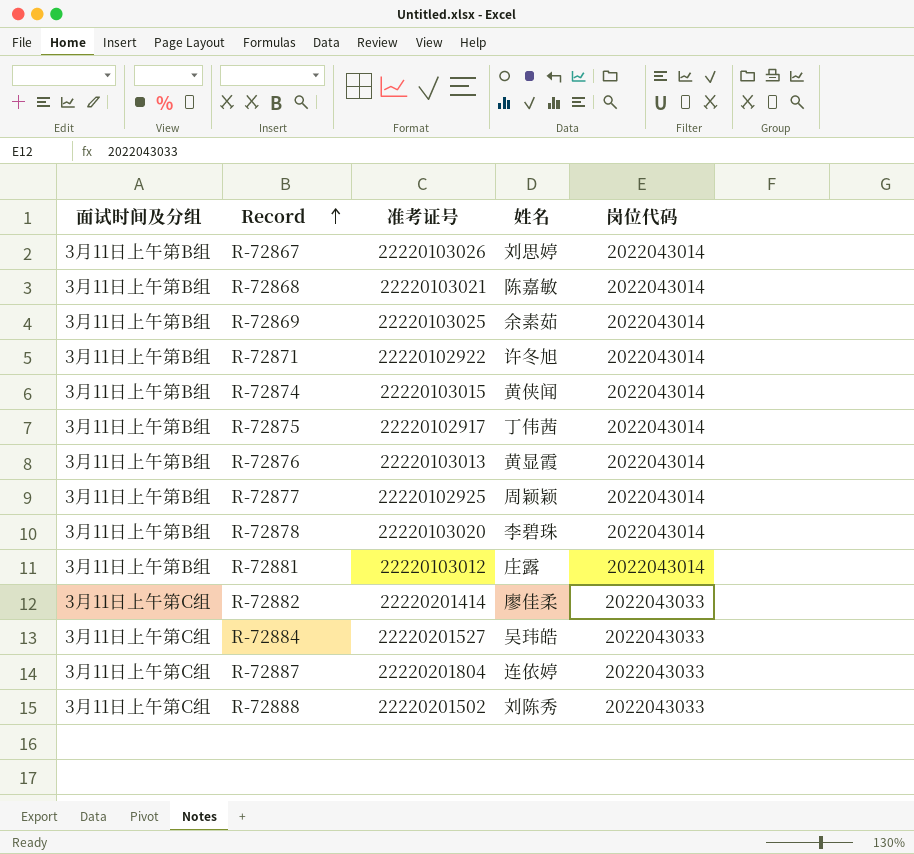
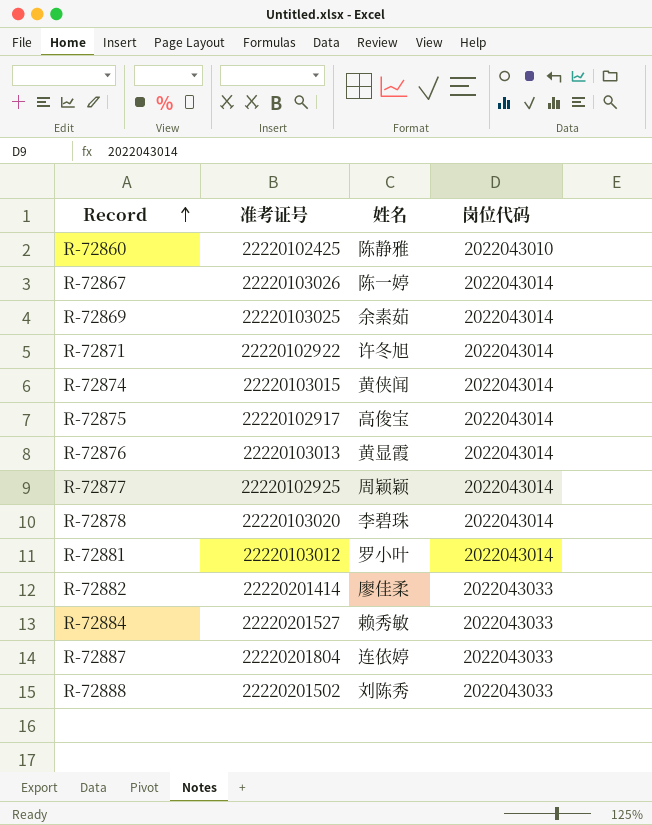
column 面试时间及分组 | position: 1 -> none
row R-72868: 3月11日上午第B组 | 22220103021 | 陈嘉敏 | 2022043014 -> none
row R-72860: none -> 22220102425 | 陈静雅 | 2022043010
R-72867 | 姓名: 刘思婷 -> 陈一婷
R-72875 | 姓名: 丁伟茜 -> 高俊宝
R-72881 | 姓名: 庄露 -> 罗小叶
R-72884 | 姓名: 吴玮皓 -> 赖秀敏

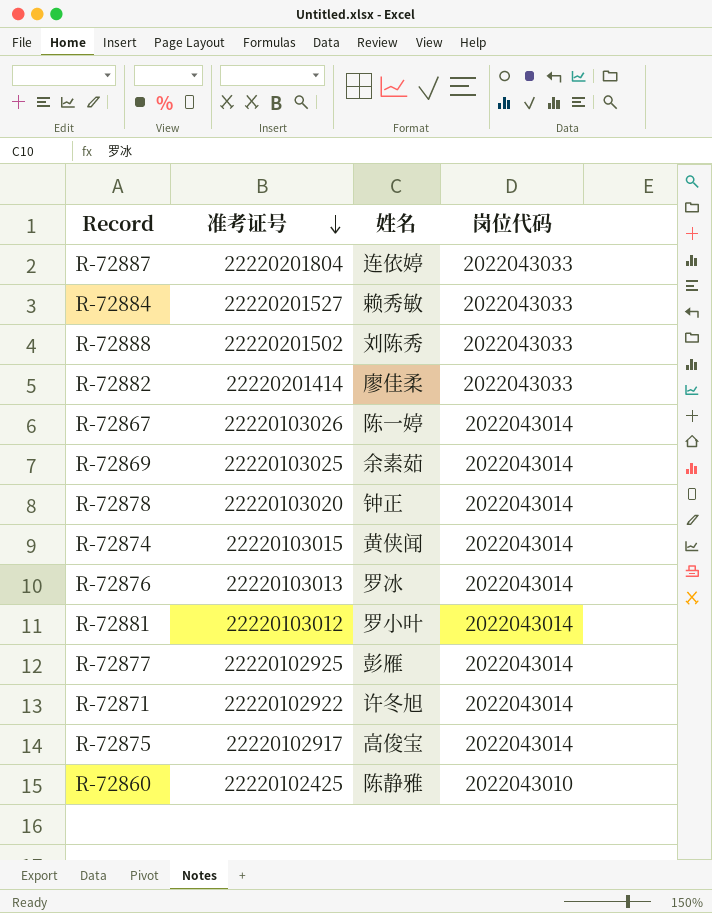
row order: Record ascending -> 准考证号 descending
R-72878 | 姓名: 李碧珠 -> 钟正
R-72876 | 姓名: 黄显霞 -> 罗冰
R-72877 | 姓名: 周颖颖 -> 彭雁

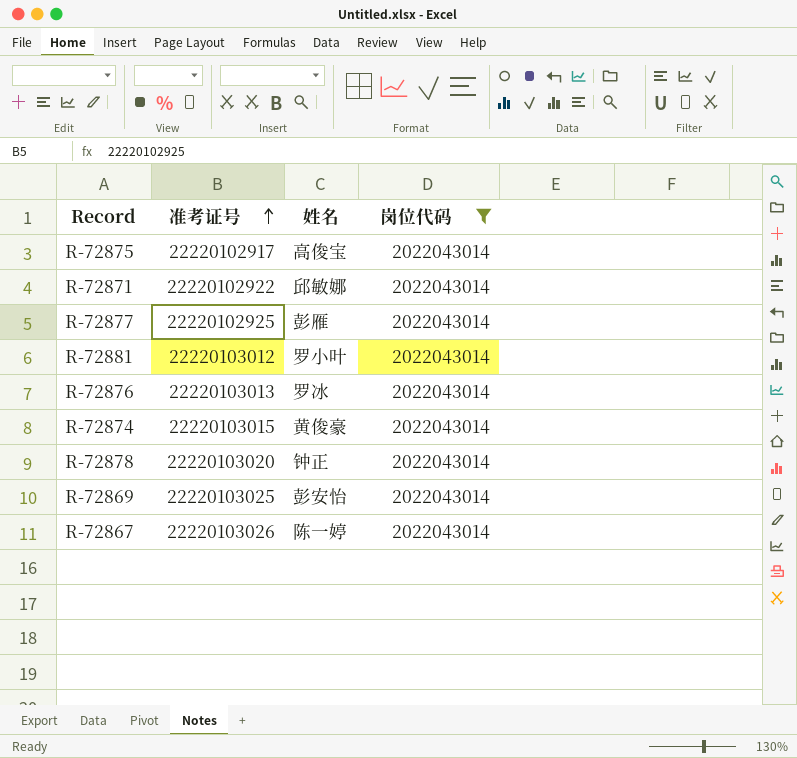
filter: none -> 岗位代码 = 2022043014
row order: 准考证号 descending -> 准考证号 ascending
R-72871 | 姓名: 许冬旭 -> 邱敏娜
R-72874 | 姓名: 黄侠闻 -> 黄俊豪
R-72869 | 姓名: 余素茹 -> 彭安怡

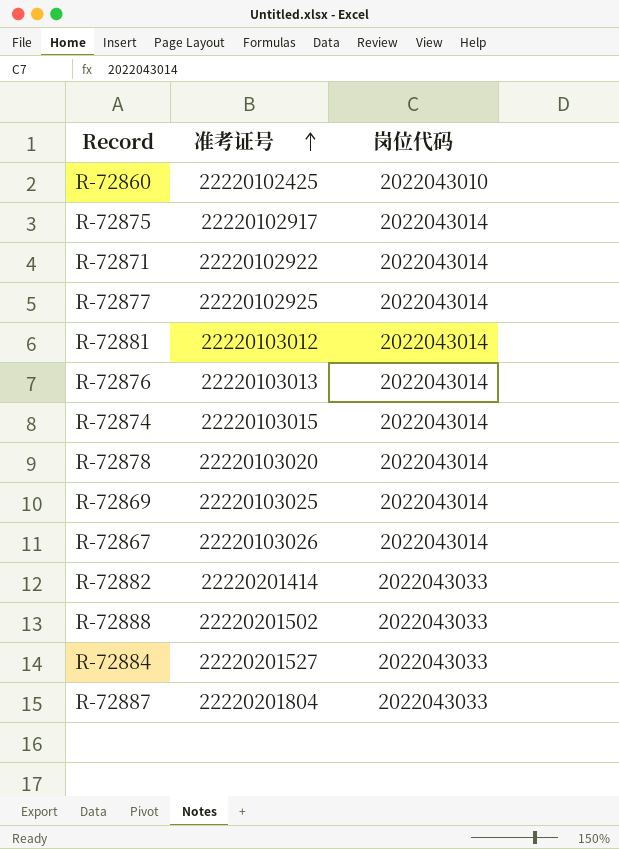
filter: 岗位代码 = 2022043014 -> none
column 姓名 | position: 3 -> none

